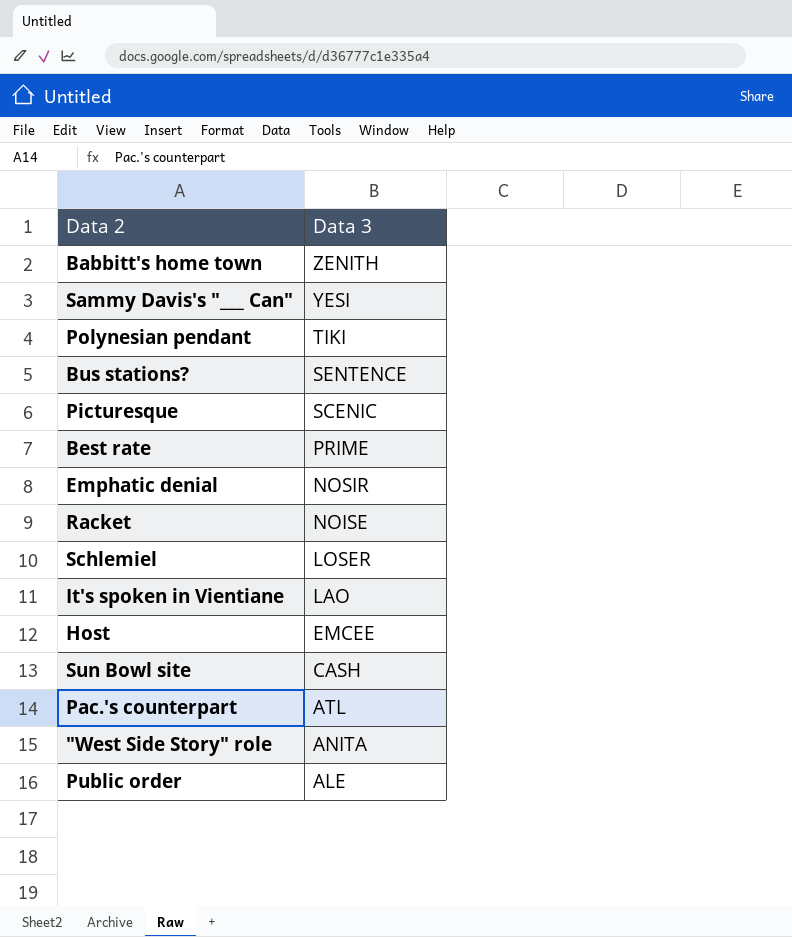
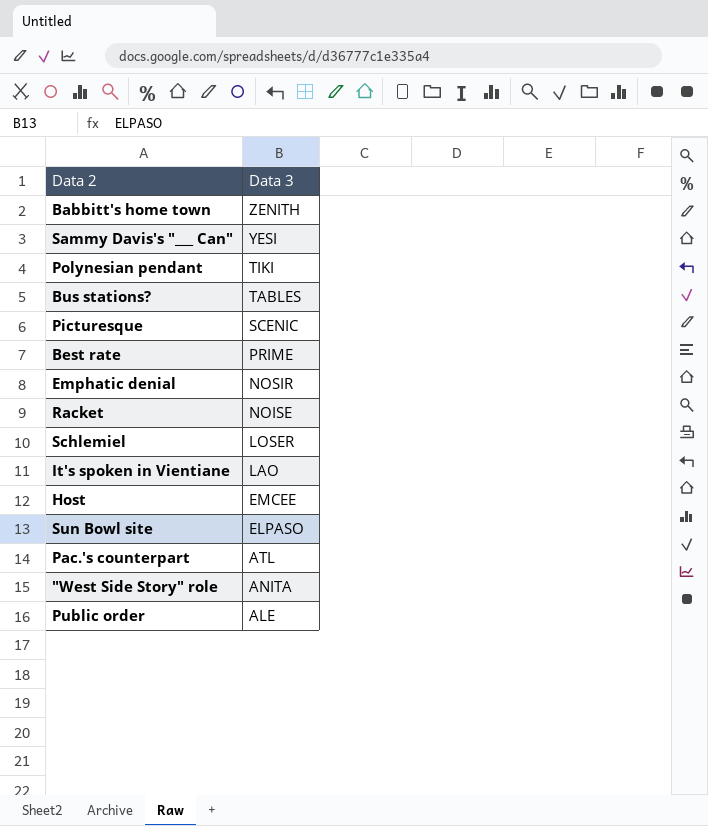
Bus stations? | Data 3: SENTENCE -> TABLES
Sun Bowl site | Data 3: CASH -> ELPASO

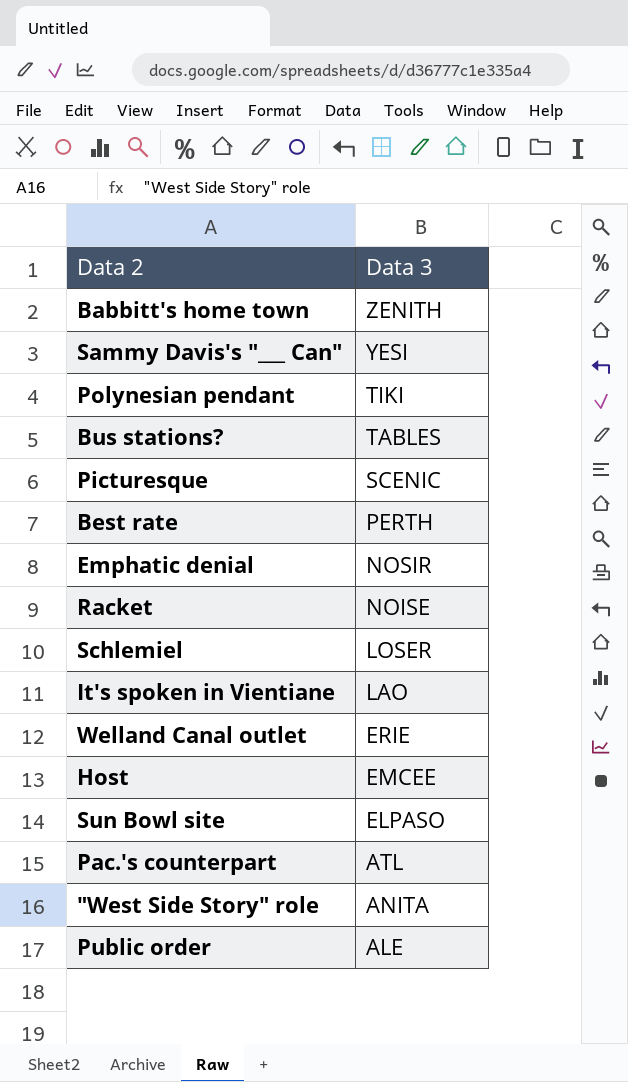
Best rate | Data 3: PRIME -> PERTH
row Welland Canal outlet: none -> ERIE

